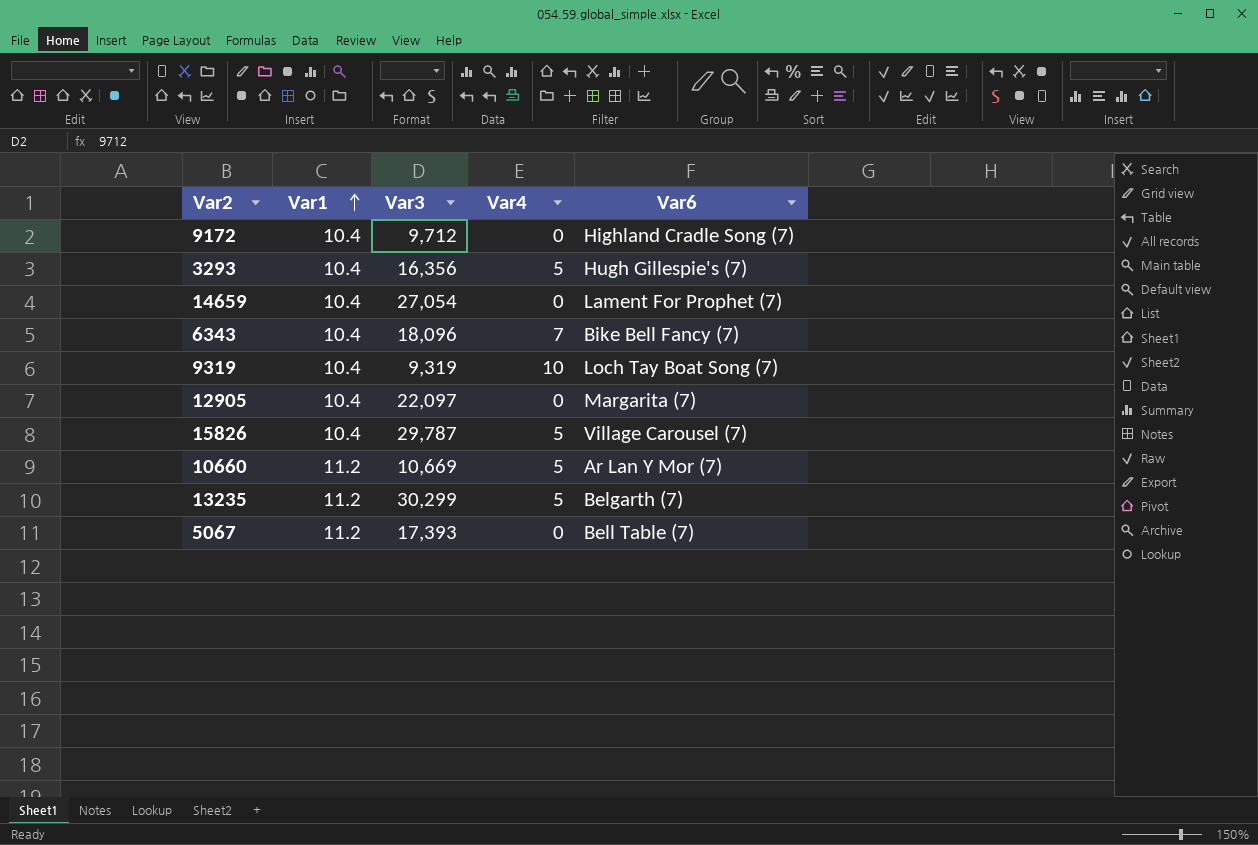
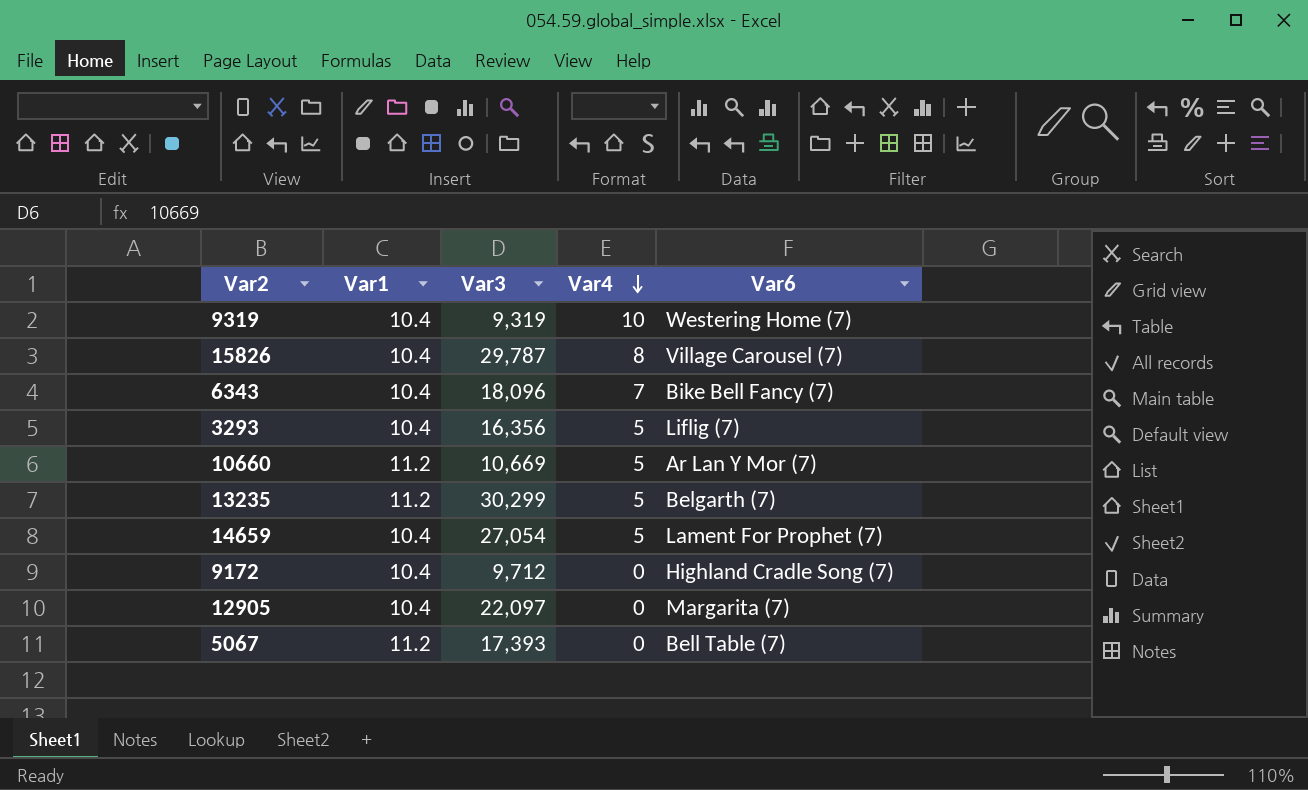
row order: Var1 ascending -> Var4 descending
9319 | Var6: Loch Tay Boat Song (7) -> Westering Home (7)
15826 | Var4: 5 -> 8
3293 | Var6: Hugh Gillespie's (7) -> Liflig (7)
14659 | Var4: 0 -> 5

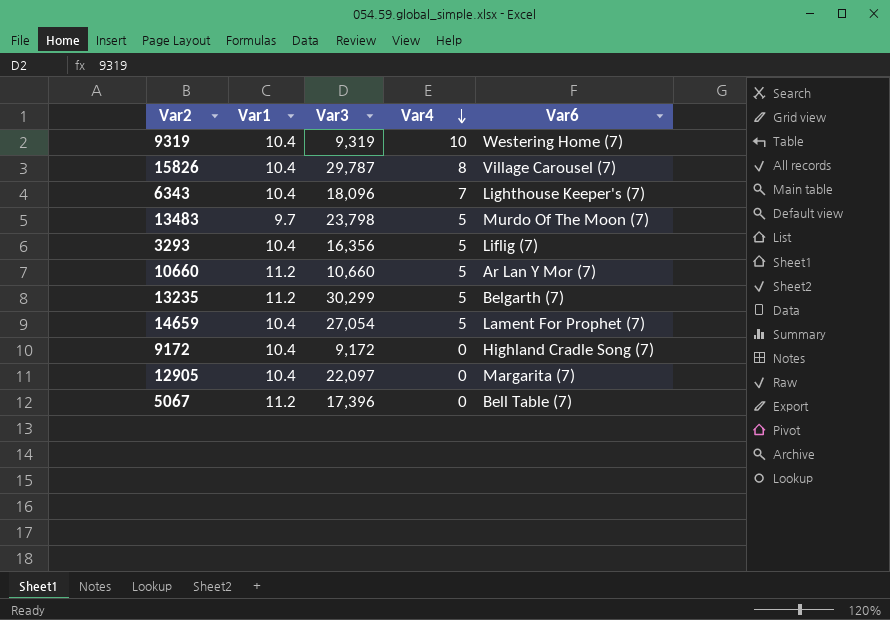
6343 | Var6: Bike Bell Fancy (7) -> Lighthouse Keeper's (7)
row 13483: none -> 9.7 | 23,798 | 5 | Murdo Of The Moon (7)
10660 | Var3: 10,669 -> 10,660
9172 | Var3: 9,712 -> 9,172
5067 | Var3: 17,393 -> 17,396

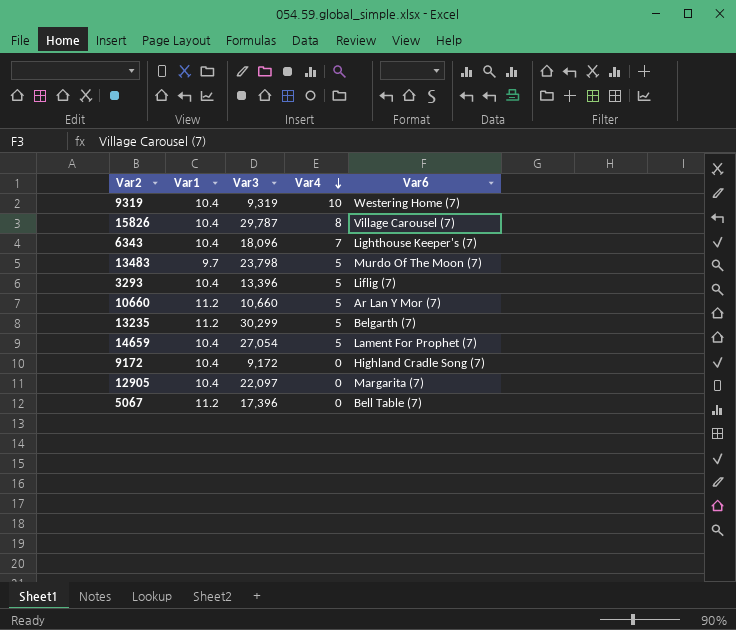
3293 | Var3: 16,356 -> 13,396

